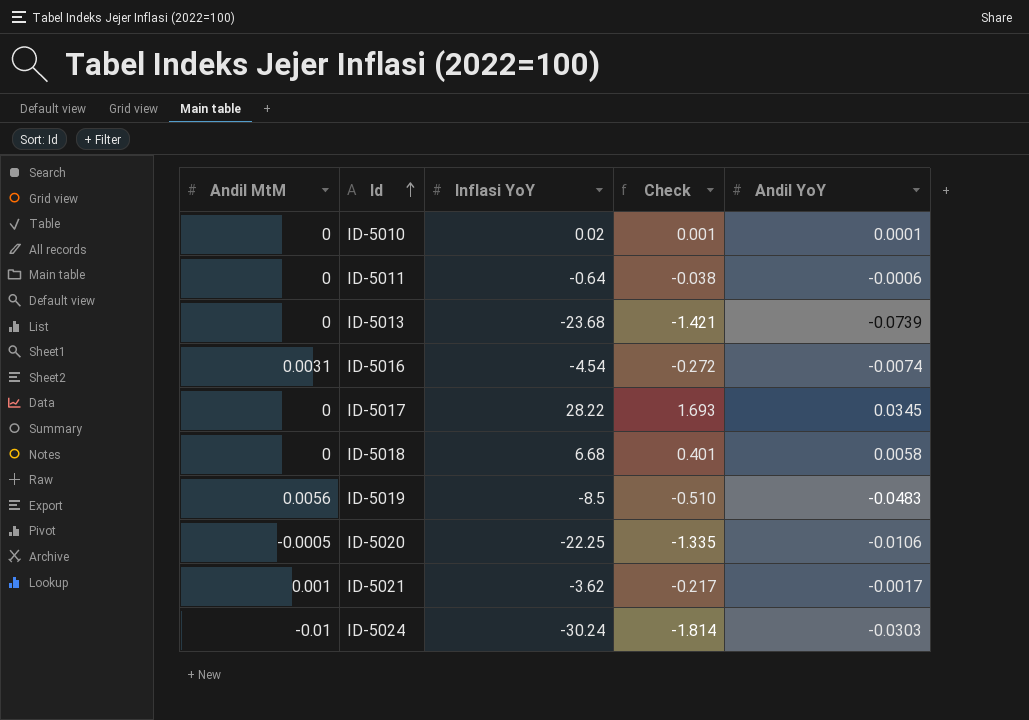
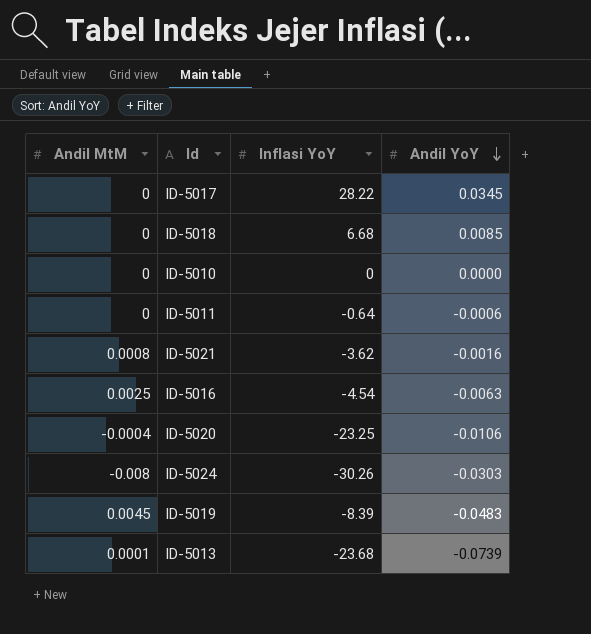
row order: Id ascending -> Andil YoY descending
column Check | formula: [Inflasi YoY] * 0.06 -> none
ID-5018 | Andil YoY: 0.0058 -> 0.0085
ID-5010 | Inflasi YoY: 0.02 -> 0
ID-5010 | Andil YoY: 0.0001 -> 0.0000
ID-5021 | Andil MtM: 0.001 -> 0.0008
ID-5021 | Andil YoY: -0.0017 -> -0.0016
ID-5016 | Andil MtM: 0.0031 -> 0.0025
ID-5016 | Andil YoY: -0.0074 -> -0.0063
ID-5020 | Andil MtM: -0.0005 -> -0.0004
ID-5020 | Inflasi YoY: -22.25 -> -23.25
ID-5024 | Andil MtM: -0.01 -> -0.008
ID-5024 | Inflasi YoY: -30.24 -> -30.26
ID-5019 | Andil MtM: 0.0056 -> 0.0045
ID-5019 | Inflasi YoY: -8.5 -> -8.39
ID-5013 | Andil MtM: 0 -> 0.0001

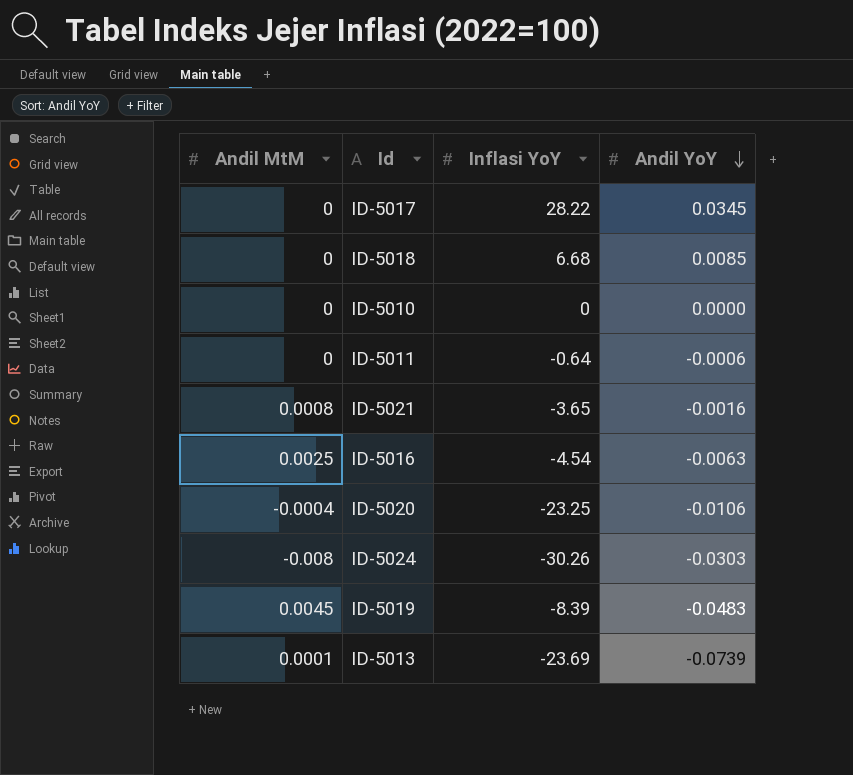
ID-5021 | Inflasi YoY: -3.62 -> -3.65
ID-5013 | Inflasi YoY: -23.68 -> -23.69

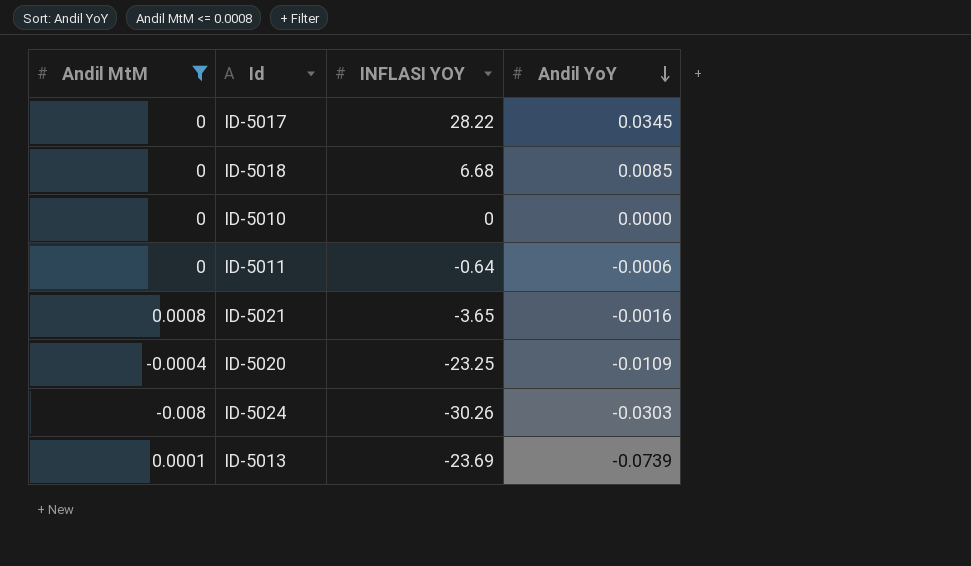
filter: none -> Andil MtM <= 0.0008
column name: Inflasi YoY -> INFLASI YOY
ID-5020 | Andil YoY: -0.0106 -> -0.0109

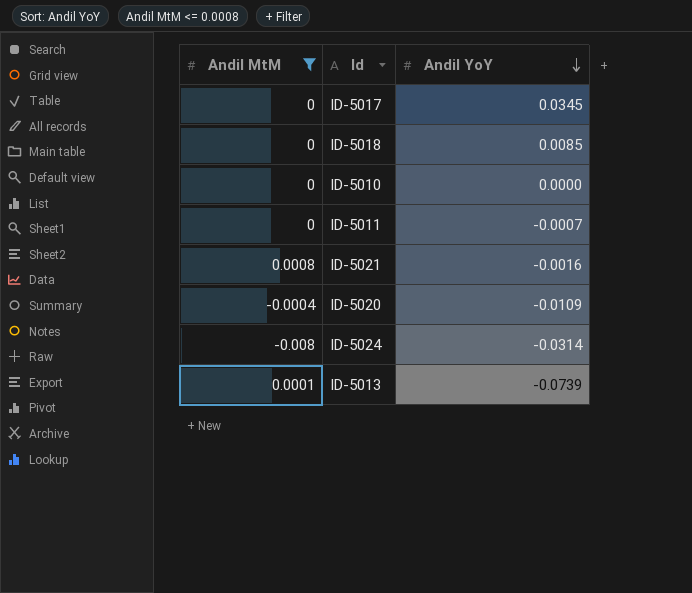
column INFLASI YOY | position: 3 -> none
ID-5011 | Andil YoY: -0.0006 -> -0.0007
ID-5024 | Andil YoY: -0.0303 -> -0.0314

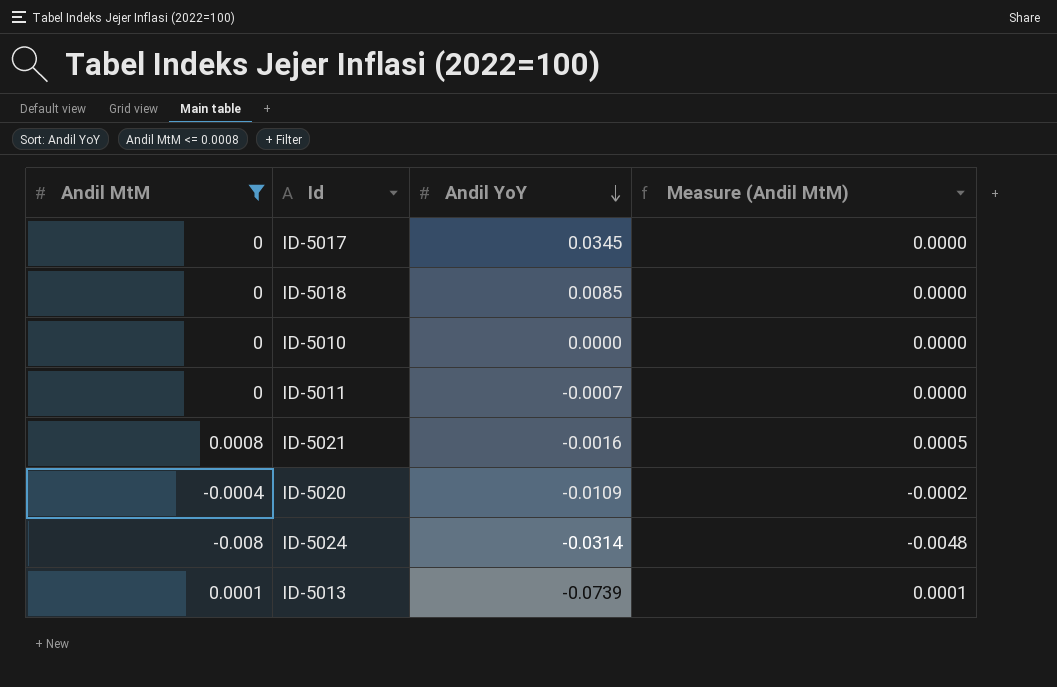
column Measure (Andil MtM) | formula: none -> [Andil MtM] * 0.6

